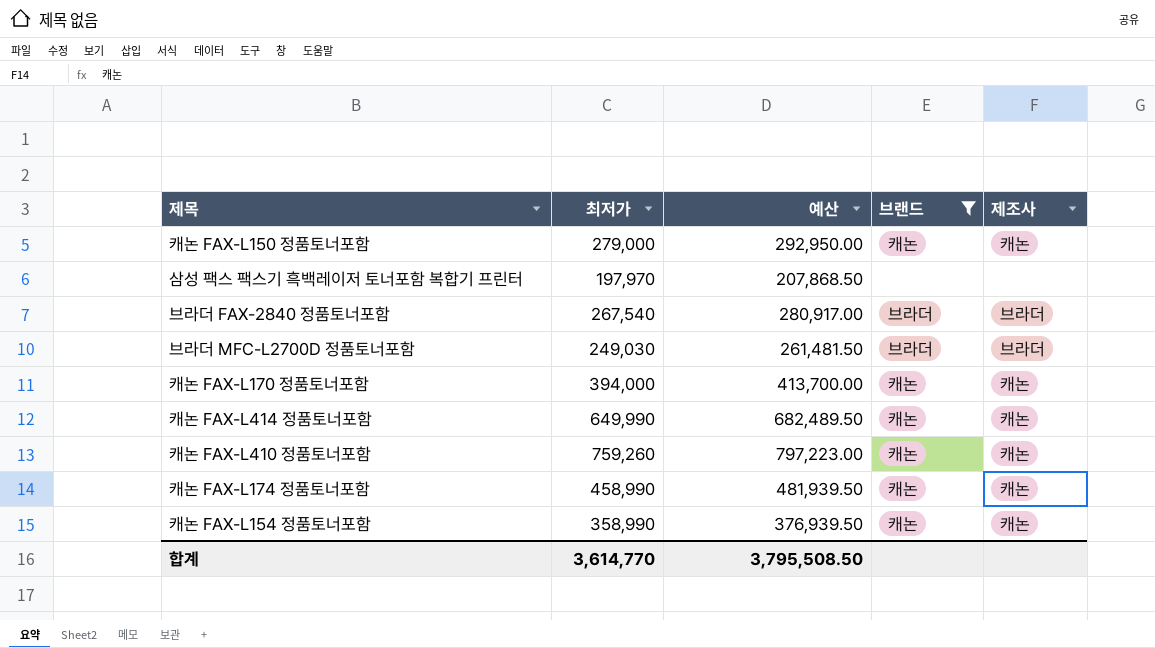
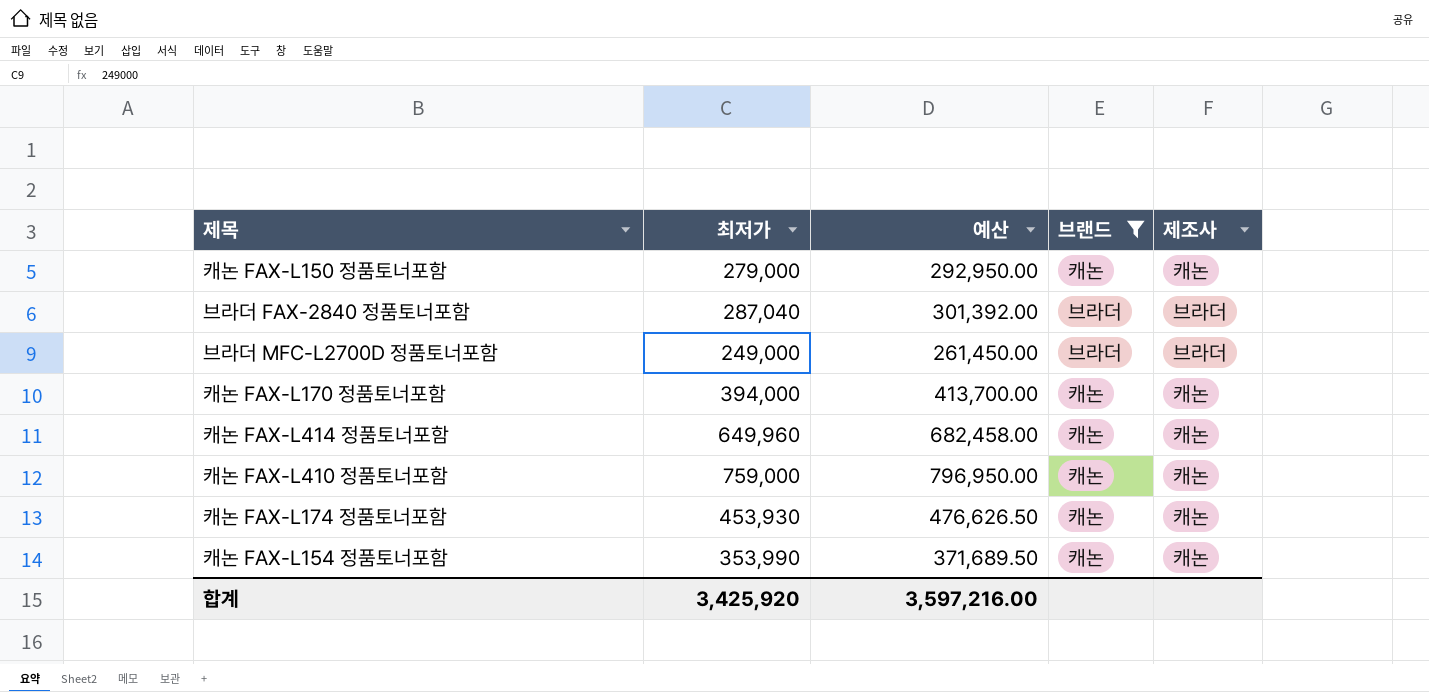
row 삼성 팩스 팩스기 흑백레이저 토너포함 복합기 프린터: 197,970 | 207,868.50 | none | none -> none
브라더 FAX-2840 정품토너포함 | 최저가: 267,540 -> 287,040
브라더 FAX-2840 정품토너포함 | 예산: 280,917.00 -> 301,392.00
브라더 MFC-L2700D 정품토너포함 | 최저가: 249,030 -> 249,000
브라더 MFC-L2700D 정품토너포함 | 예산: 261,481.50 -> 261,450.00
캐논 FAX-L414 정품토너포함 | 최저가: 649,990 -> 649,960
캐논 FAX-L414 정품토너포함 | 예산: 682,489.50 -> 682,458.00
캐논 FAX-L410 정품토너포함 | 최저가: 759,260 -> 759,000
캐논 FAX-L410 정품토너포함 | 예산: 797,223.00 -> 796,950.00
캐논 FAX-L174 정품토너포함 | 최저가: 458,990 -> 453,930
캐논 FAX-L174 정품토너포함 | 예산: 481,939.50 -> 476,626.50
캐논 FAX-L154 정품토너포함 | 최저가: 358,990 -> 353,990
캐논 FAX-L154 정품토너포함 | 예산: 376,939.50 -> 371,689.50
합계 | 최저가: 3,614,770 -> 3,425,920
합계 | 예산: 3,795,508.50 -> 3,597,216.00

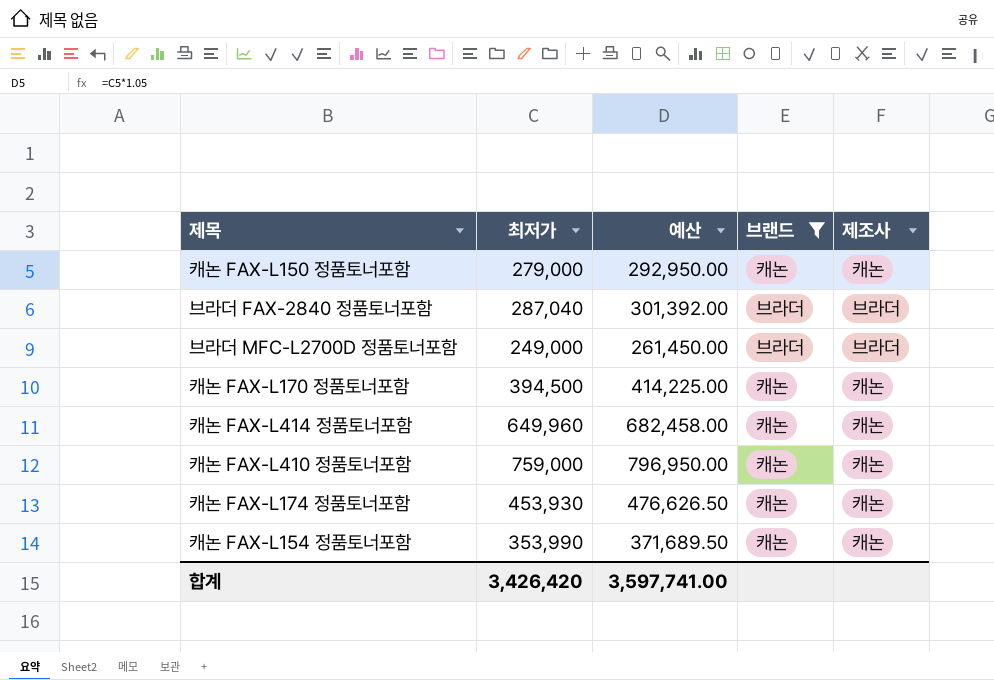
캐논 FAX-L170 정품토너포함 | 최저가: 394,000 -> 394,500
캐논 FAX-L170 정품토너포함 | 예산: 413,700.00 -> 414,225.00
합계 | 최저가: 3,425,920 -> 3,426,420
합계 | 예산: 3,597,216.00 -> 3,597,741.00

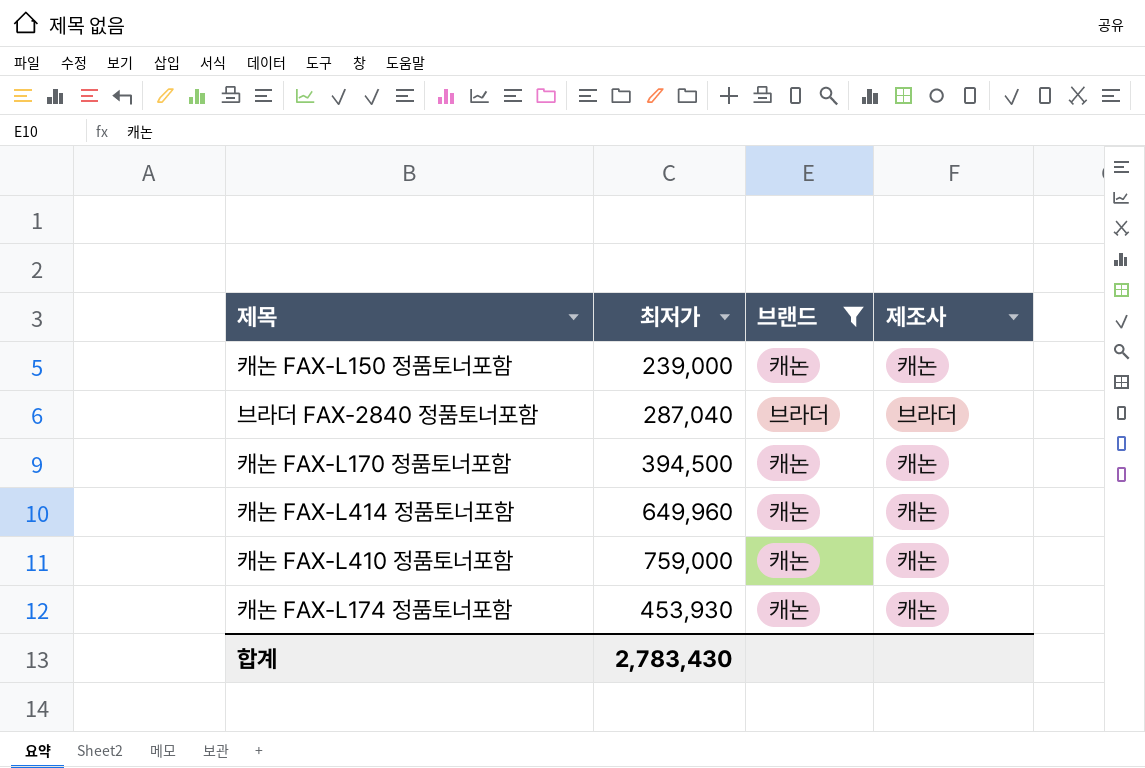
column 예산 | formula: [최저가] * 1.05 -> none
row 브라더 MFC-L2700D 정품토너포함: 249,000 | 261,450.00 | 브라더 | 브라더 -> none
row 캐논 FAX-L154 정품토너포함: 353,990 | 371,689.50 | 캐논 | 캐논 -> none
캐논 FAX-L150 정품토너포함 | 최저가: 279,000 -> 239,000
합계 | 최저가: 3,426,420 -> 2,783,430

